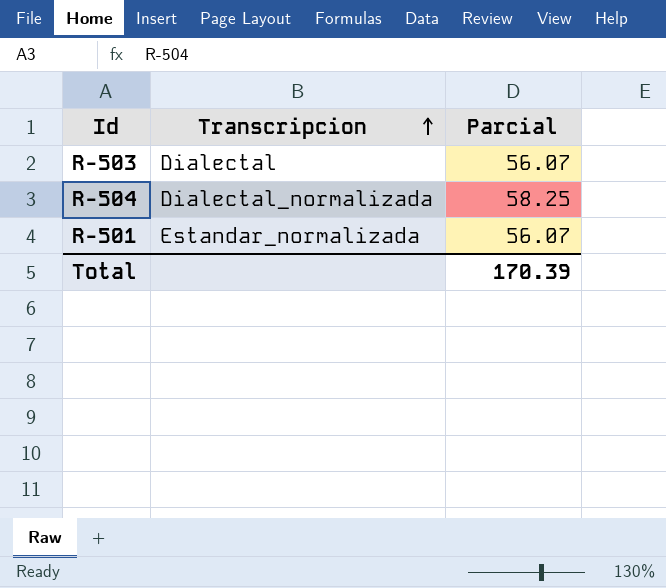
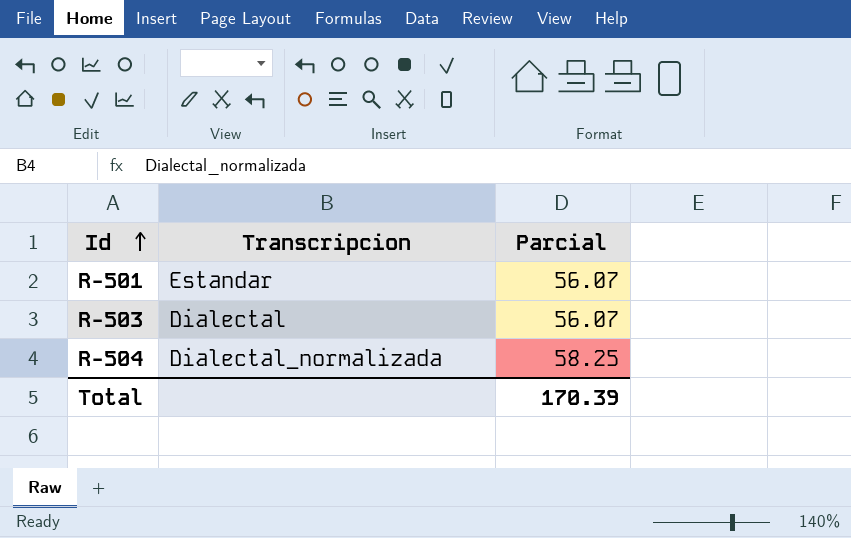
row order: Transcripcion ascending -> Id ascending
R-501 | Transcripcion: Estandar_normalizada -> Estandar

